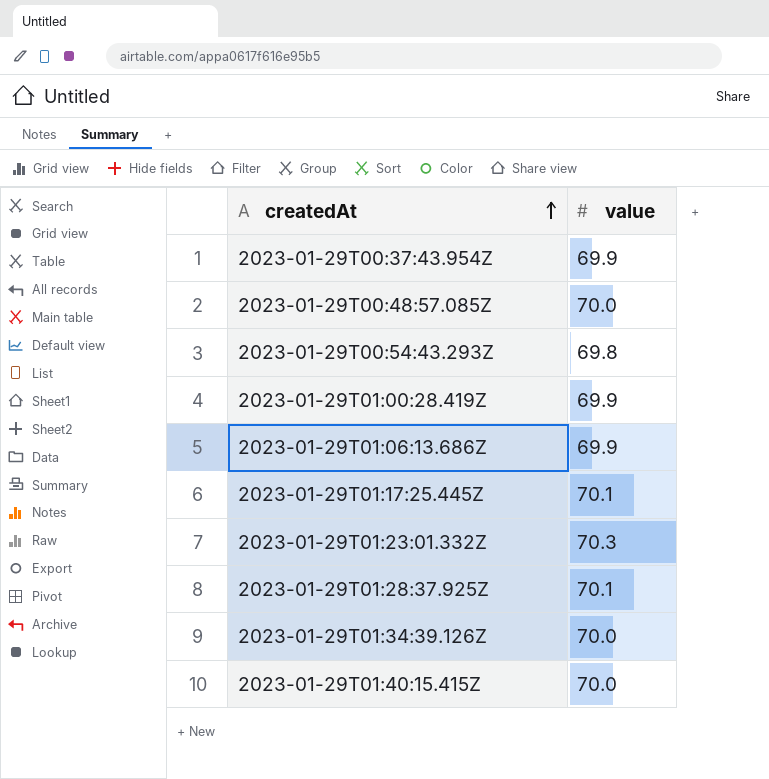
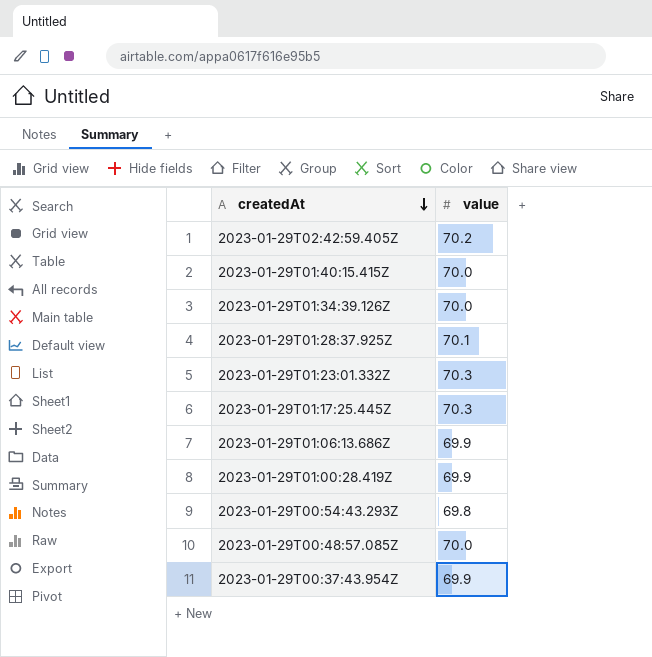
row order: createdAt ascending -> createdAt descending
row 2023-01-29T02:42:59.405Z: none -> 70.2
2023-01-29T01:17:25.445Z | value: 70.1 -> 70.3

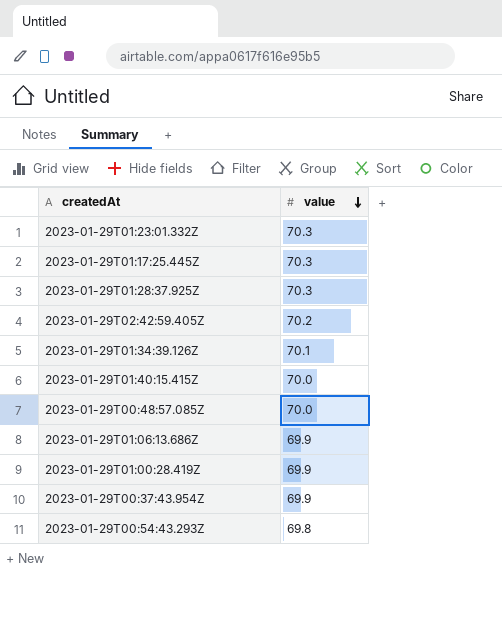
row order: createdAt descending -> value descending
2023-01-29T01:28:37.925Z | value: 70.1 -> 70.3
2023-01-29T01:34:39.126Z | value: 70.0 -> 70.1

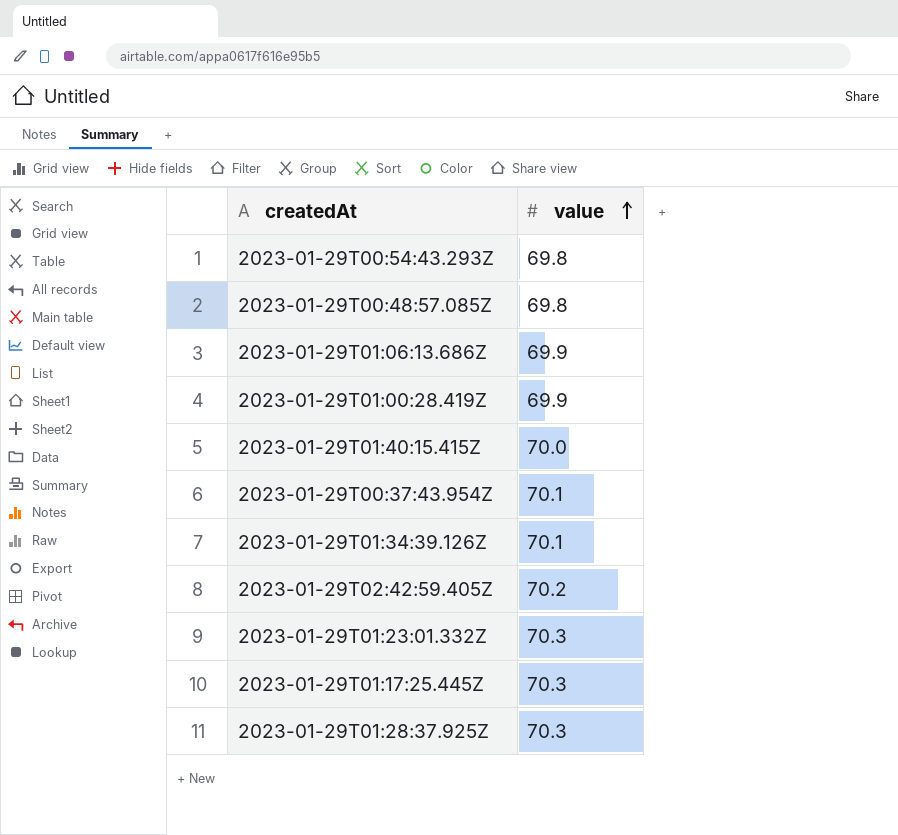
row order: value descending -> value ascending
2023-01-29T00:48:57.085Z | value: 70.0 -> 69.8
2023-01-29T00:37:43.954Z | value: 69.9 -> 70.1

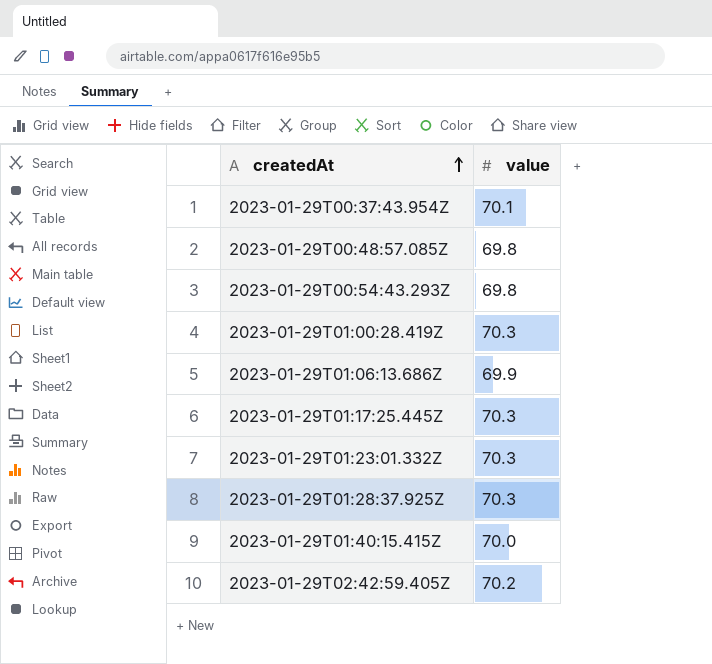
row order: value ascending -> createdAt ascending
row 2023-01-29T01:34:39.126Z: 70.1 -> none
2023-01-29T01:00:28.419Z | value: 69.9 -> 70.3

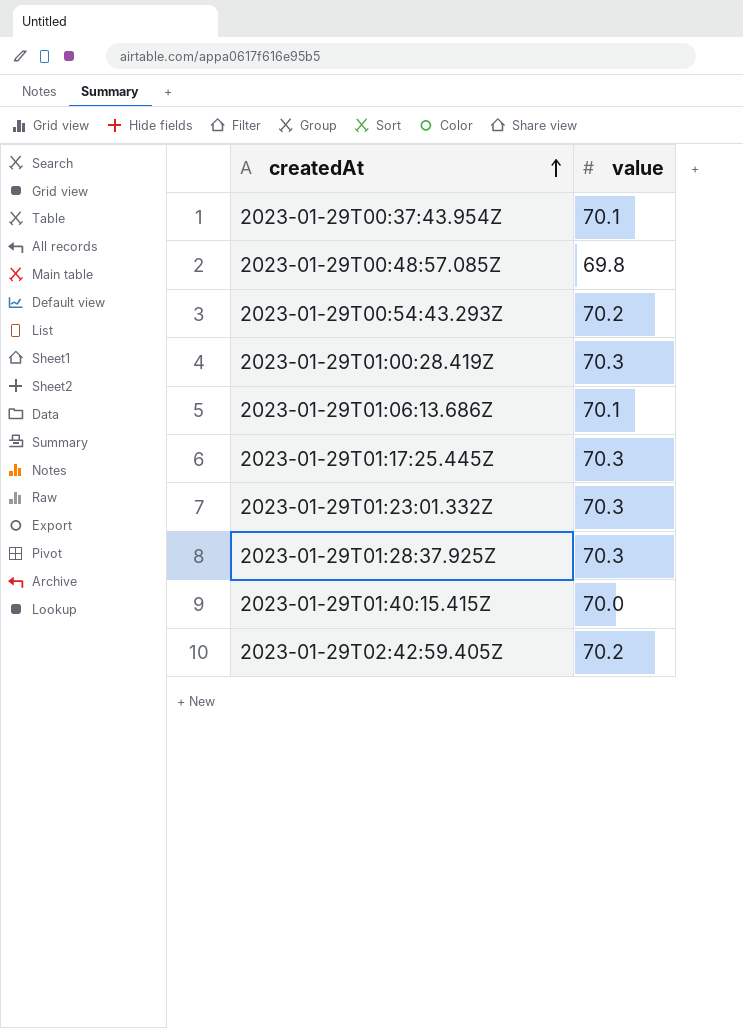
2023-01-29T00:54:43.293Z | value: 69.8 -> 70.2
2023-01-29T01:06:13.686Z | value: 69.9 -> 70.1

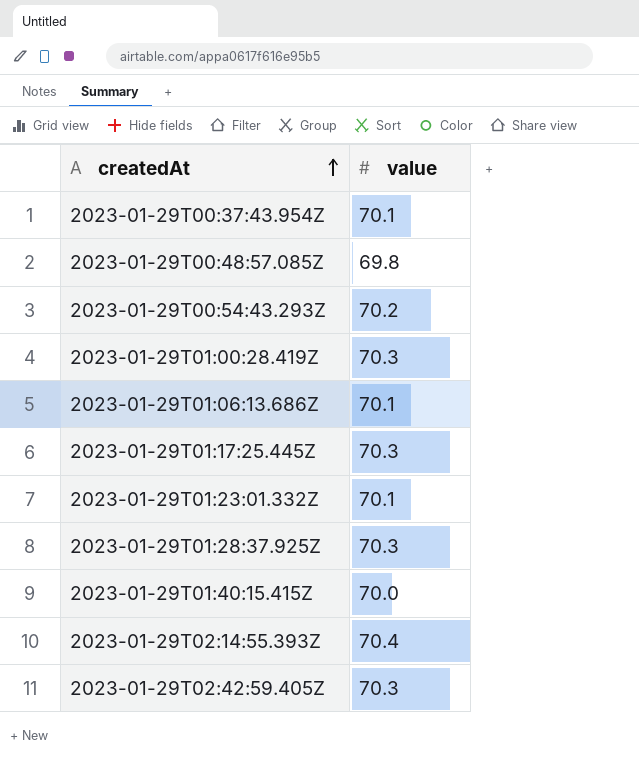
2023-01-29T01:23:01.332Z | value: 70.3 -> 70.1
row 2023-01-29T02:14:55.393Z: none -> 70.4
2023-01-29T02:42:59.405Z | value: 70.2 -> 70.3

